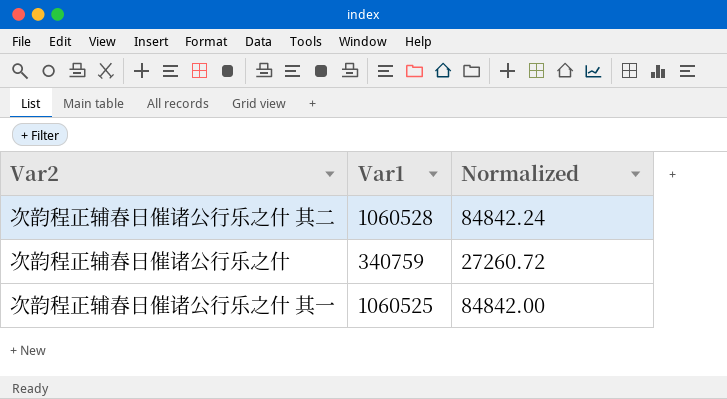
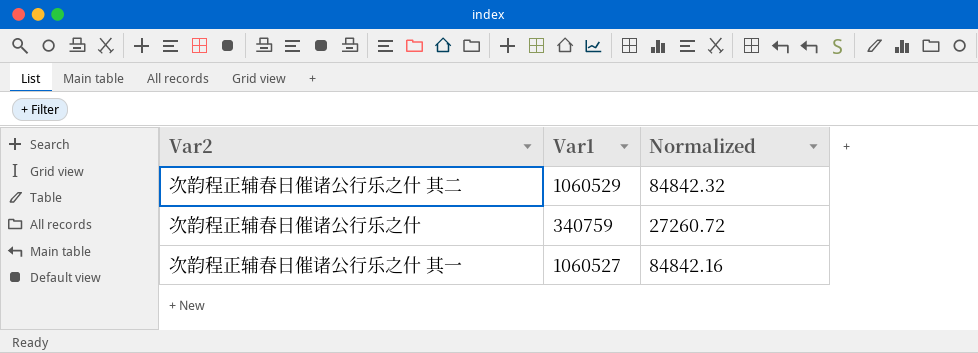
次韵程正辅春日催诸公行乐之什 其二 | Var1: 1060528 -> 1060529
次韵程正辅春日催诸公行乐之什 其二 | Normalized: 84842.24 -> 84842.32
次韵程正辅春日催诸公行乐之什 其一 | Var1: 1060525 -> 1060527
次韵程正辅春日催诸公行乐之什 其一 | Normalized: 84842.00 -> 84842.16

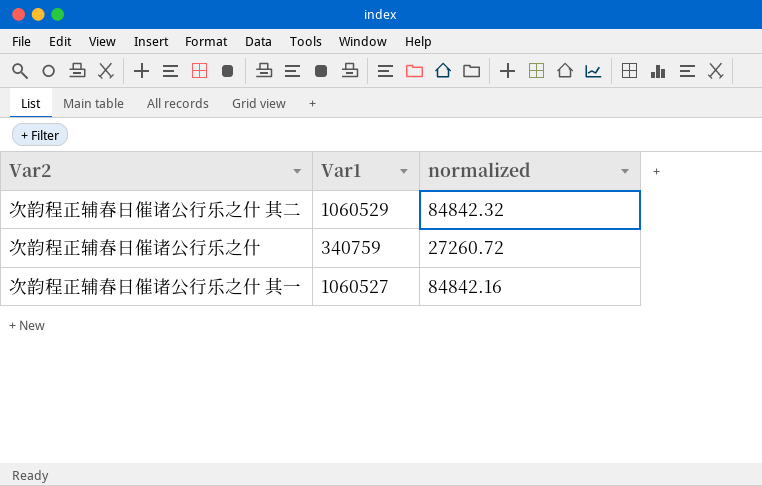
column name: Normalized -> normalized

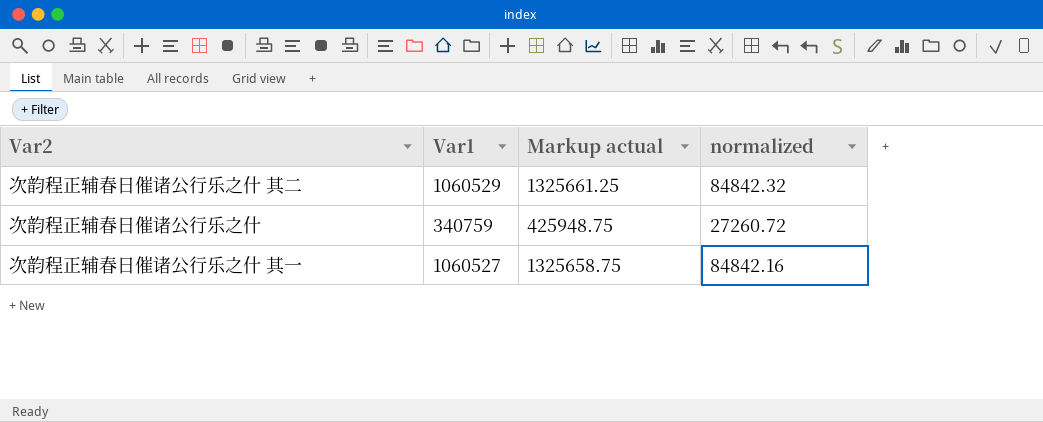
column Markup actual | formula: none -> [Var1] * 1.25

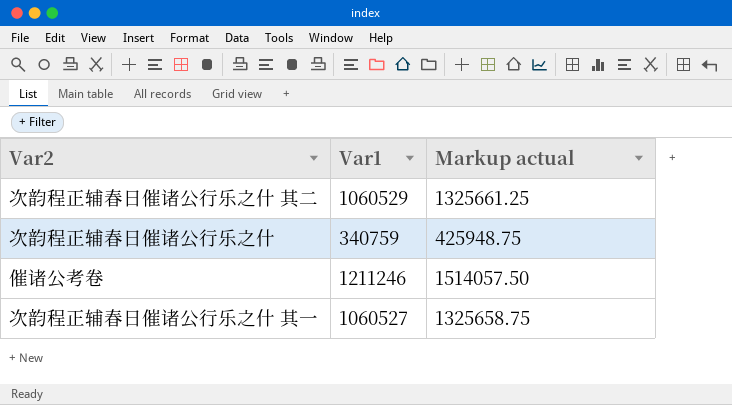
column normalized | formula: [Var1] * 0.08 -> none
row 催诸公考卷: none -> 1211246 | 1514057.50

